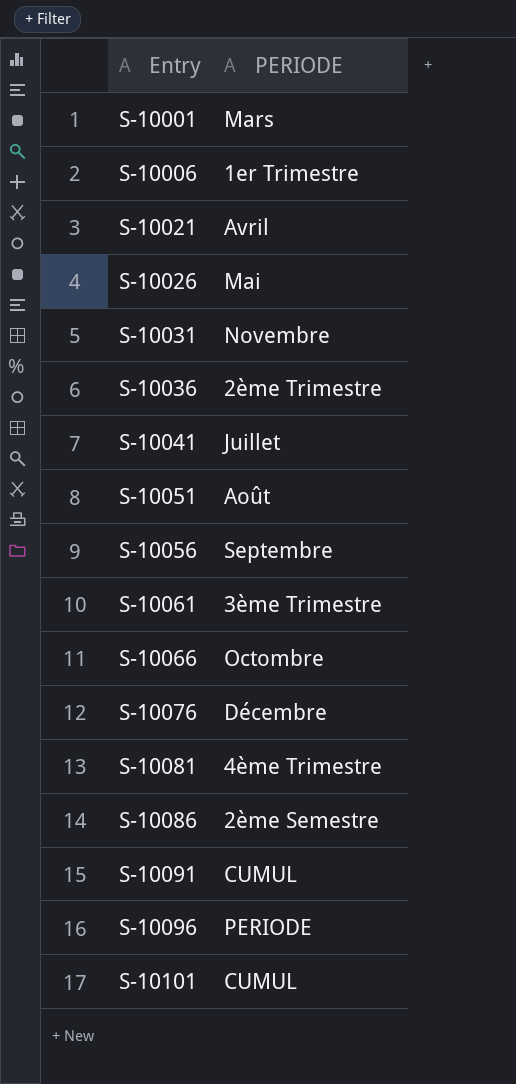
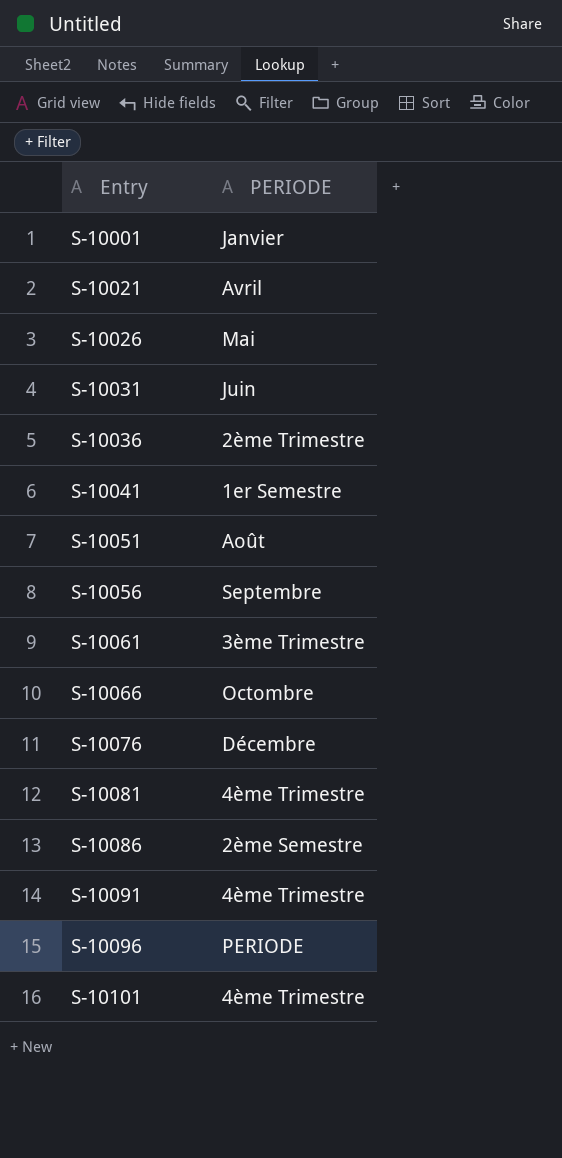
row S-10006: 1er Trimestre -> none
S-10001 | PERIODE: Mars -> Janvier
S-10031 | PERIODE: Novembre -> Juin
S-10041 | PERIODE: Juillet -> 1er Semestre
S-10091 | PERIODE: CUMUL -> 4ème Trimestre
S-10101 | PERIODE: CUMUL -> 4ème Trimestre

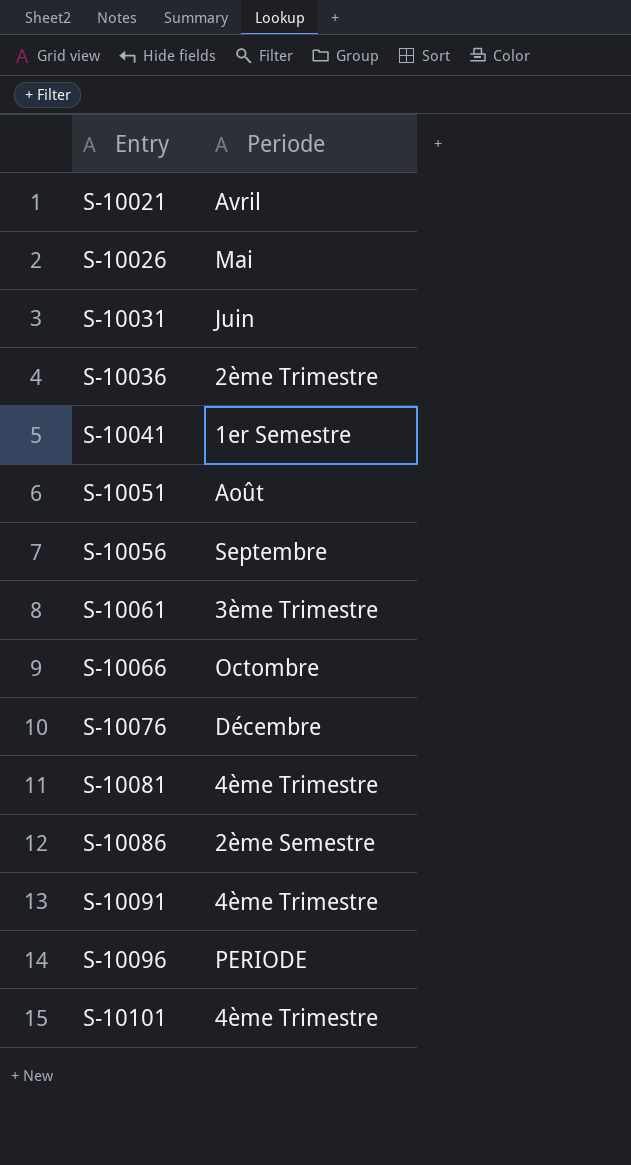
column name: PERIODE -> Periode
row S-10001: Janvier -> none

